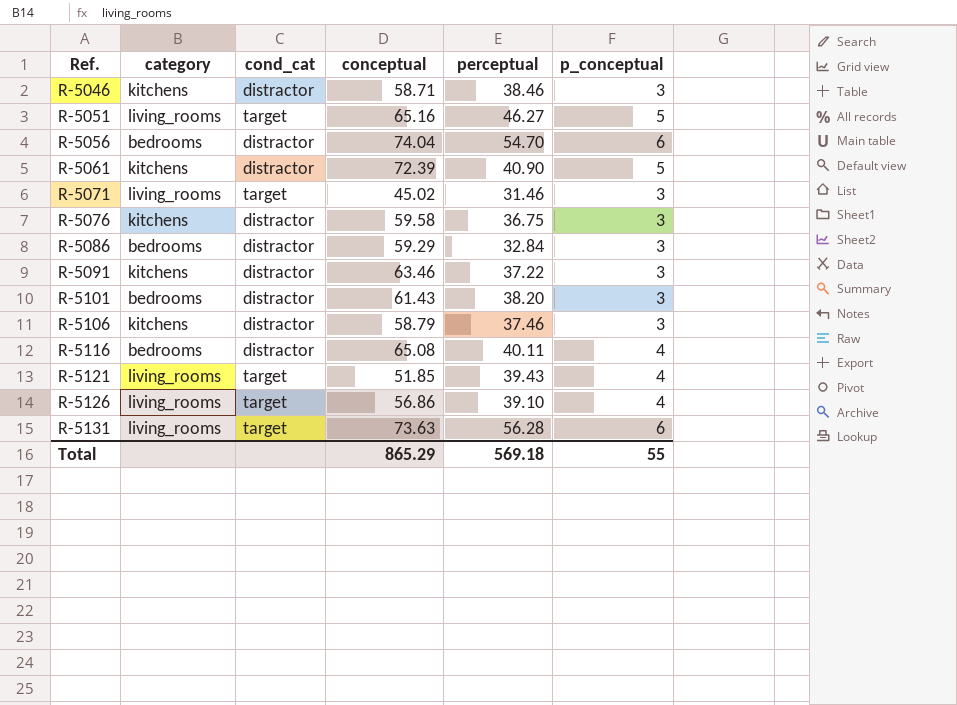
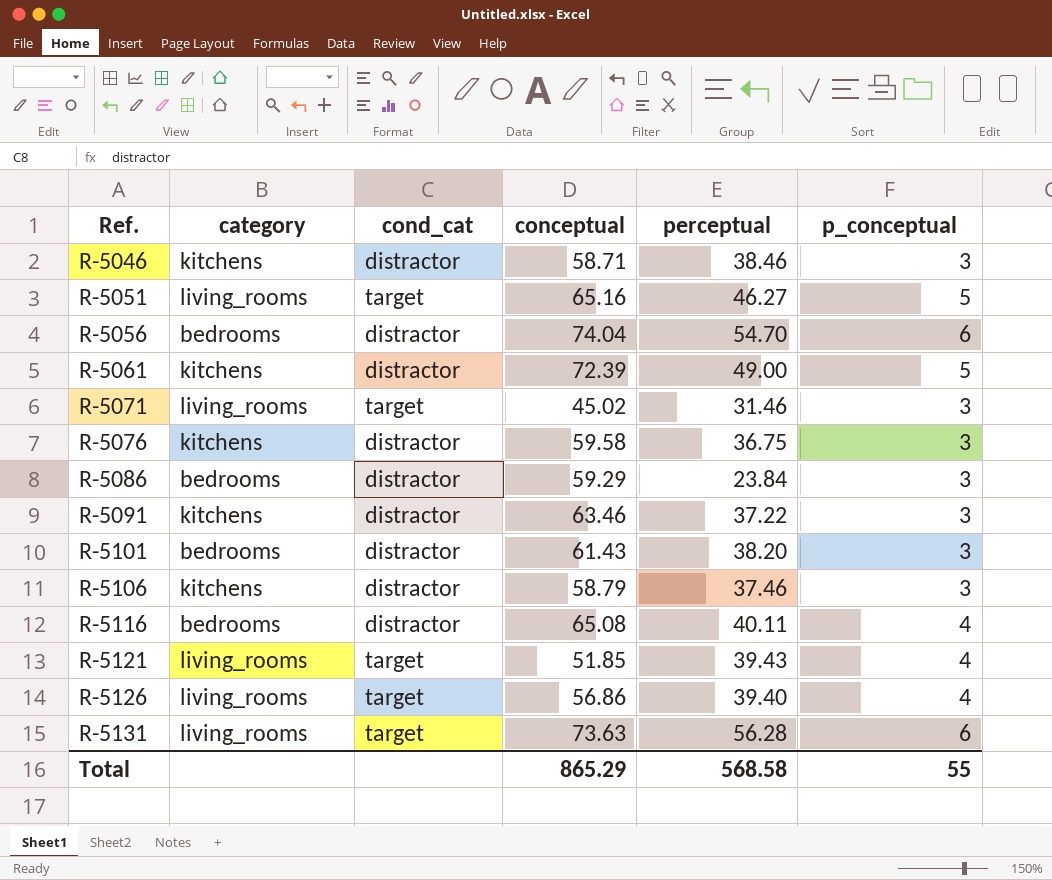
R-5061 | perceptual: 40.90 -> 49.00
R-5086 | perceptual: 32.84 -> 23.84
R-5126 | perceptual: 39.10 -> 39.40
Total | perceptual: 569.18 -> 568.58

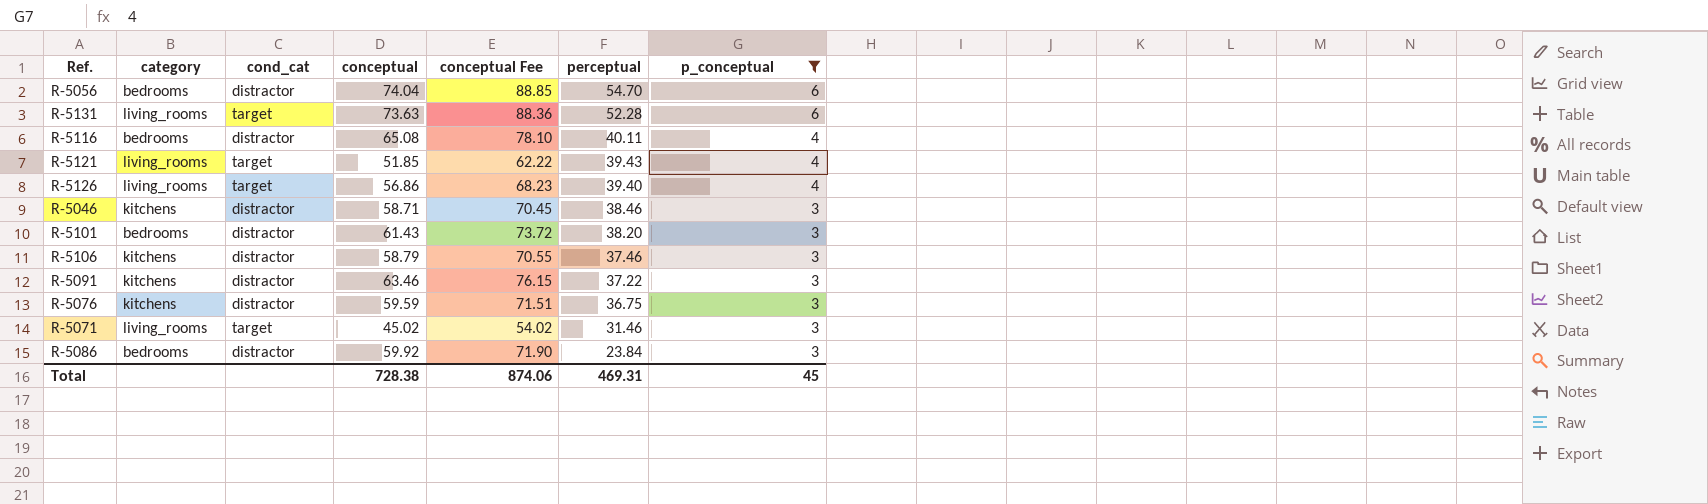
filter: none -> p_conceptual != 5
row order: Ref. ascending -> perceptual descending
column conceptual Fee | formula: none -> [conceptual] * 1.2
R-5131 | perceptual: 56.28 -> 52.28
R-5076 | conceptual: 59.58 -> 59.59
R-5086 | conceptual: 59.29 -> 59.92
Total | conceptual: 865.29 -> 728.38
Total | perceptual: 568.58 -> 469.31
Total | p_conceptual: 55 -> 45

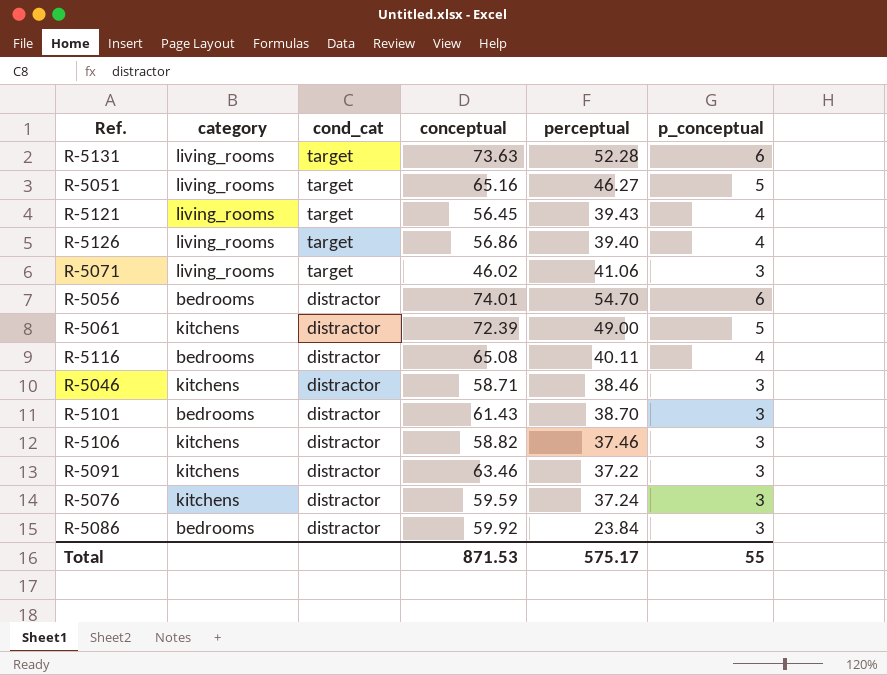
filter: p_conceptual != 5 -> none
row order: perceptual descending -> cond_cat descending
column conceptual Fee | formula: [conceptual] * 1.2 -> none
R-5121 | conceptual: 51.85 -> 56.45
R-5071 | conceptual: 45.02 -> 46.02
R-5071 | perceptual: 31.46 -> 41.06
R-5056 | conceptual: 74.04 -> 74.01
R-5101 | perceptual: 38.20 -> 38.70
R-5106 | conceptual: 58.79 -> 58.82
R-5076 | perceptual: 36.75 -> 37.24
Total | conceptual: 728.38 -> 871.53
Total | perceptual: 469.31 -> 575.17
Total | p_conceptual: 45 -> 55

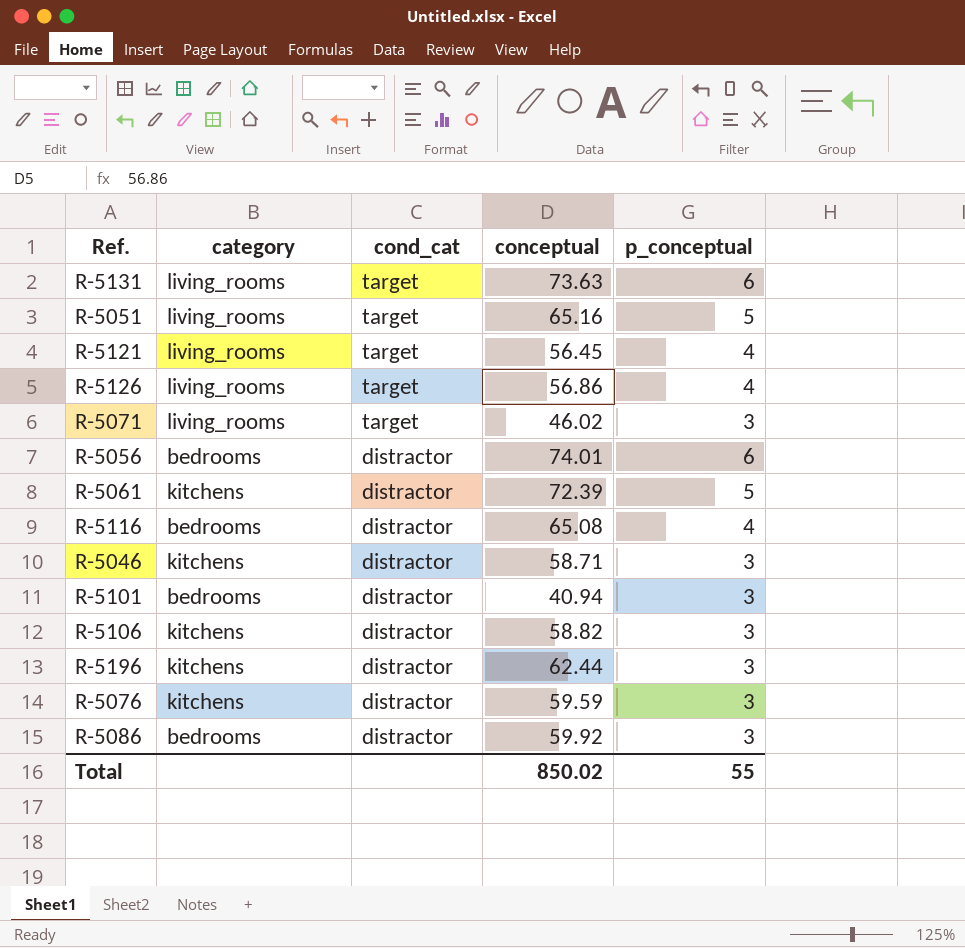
column perceptual | position: 5 -> none
row R-5091: kitchens | distractor | 63.46 | 37.22 | 3 -> none
R-5101 | conceptual: 61.43 -> 40.94
row R-5196: none -> kitchens | distractor | 62.44 | 3
Total | conceptual: 871.53 -> 850.02

